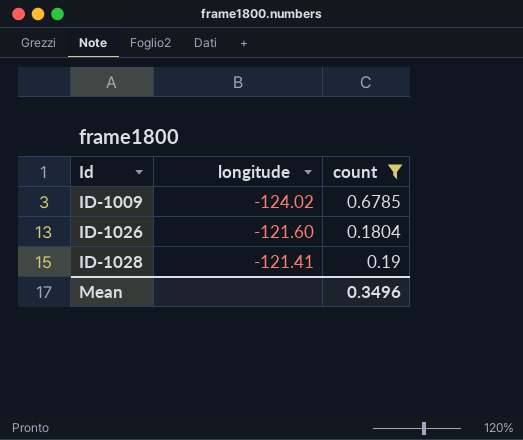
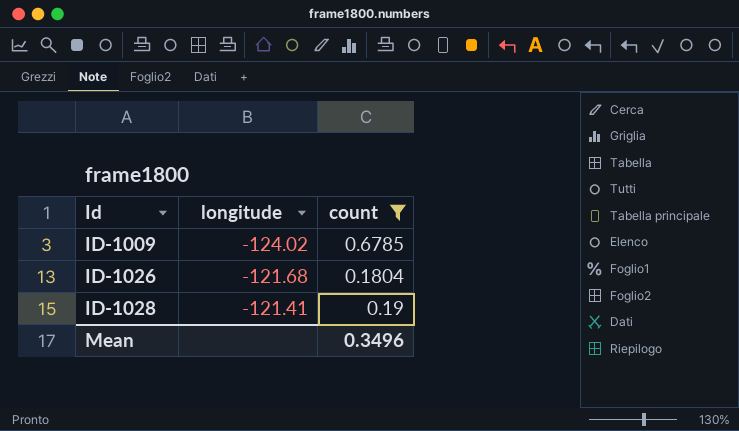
ID-1026 | longitude: -121.60 -> -121.68

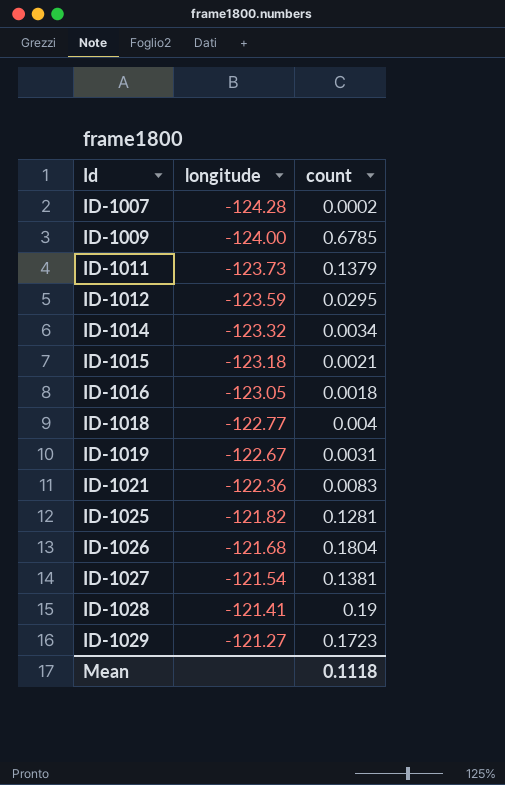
filter: count >= 0.1804 -> none
ID-1009 | longitude: -124.02 -> -124.00
Mean | count: 0.3496 -> 0.1118

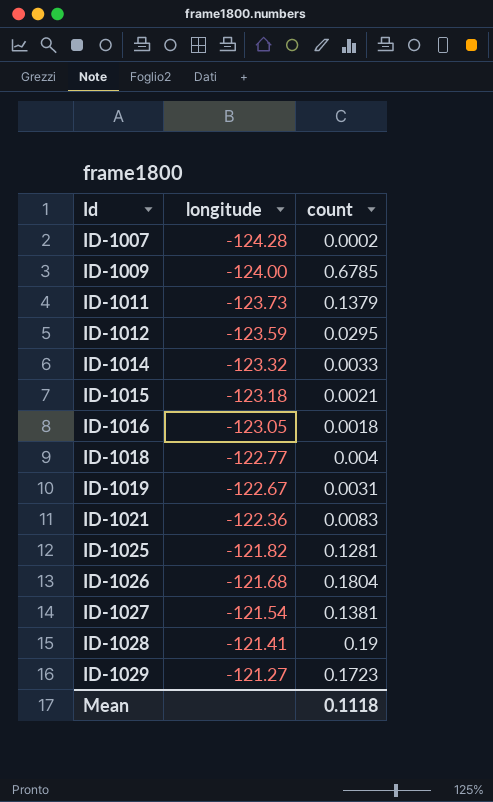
ID-1014 | count: 0.0034 -> 0.0033

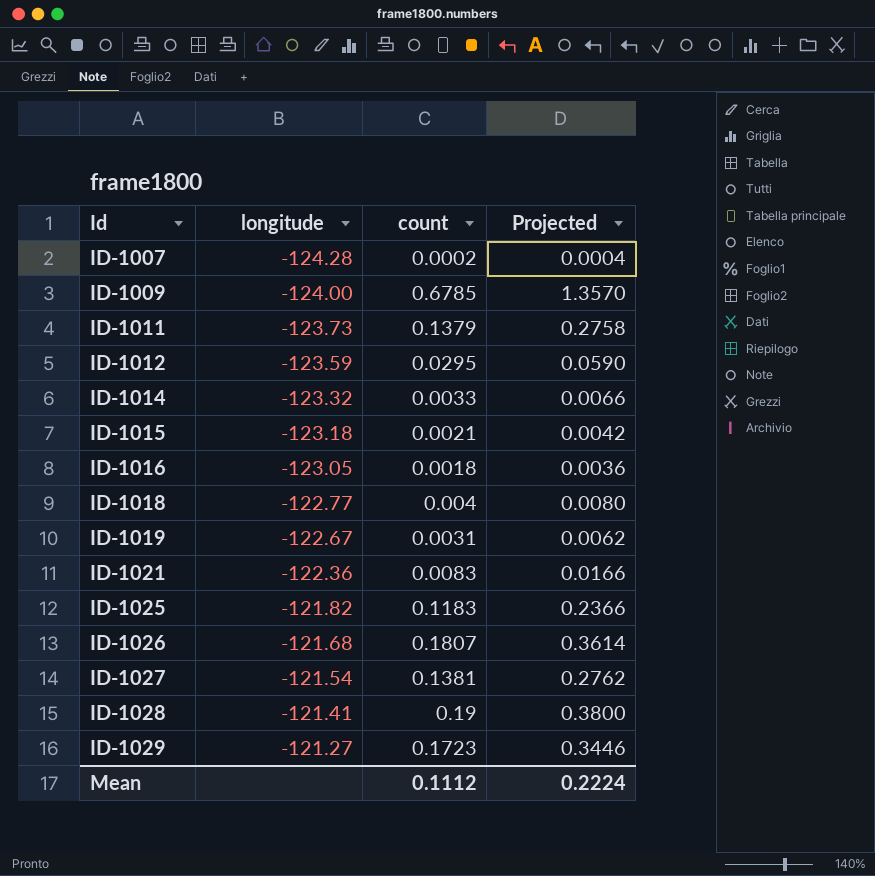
column Projected | formula: none -> [count] * 2
ID-1025 | count: 0.1281 -> 0.1183
ID-1026 | count: 0.1804 -> 0.1807
Mean | count: 0.1118 -> 0.1112

